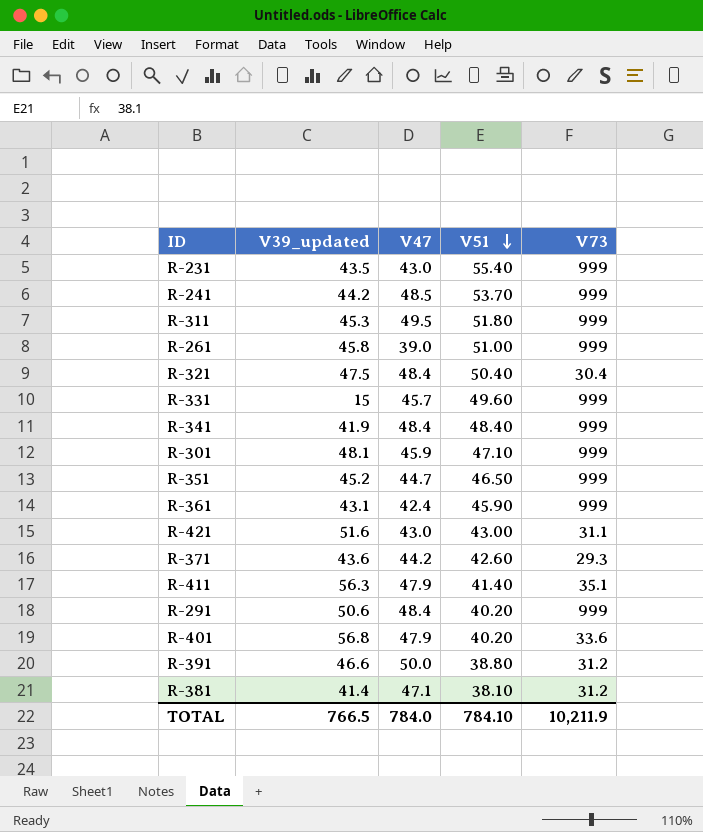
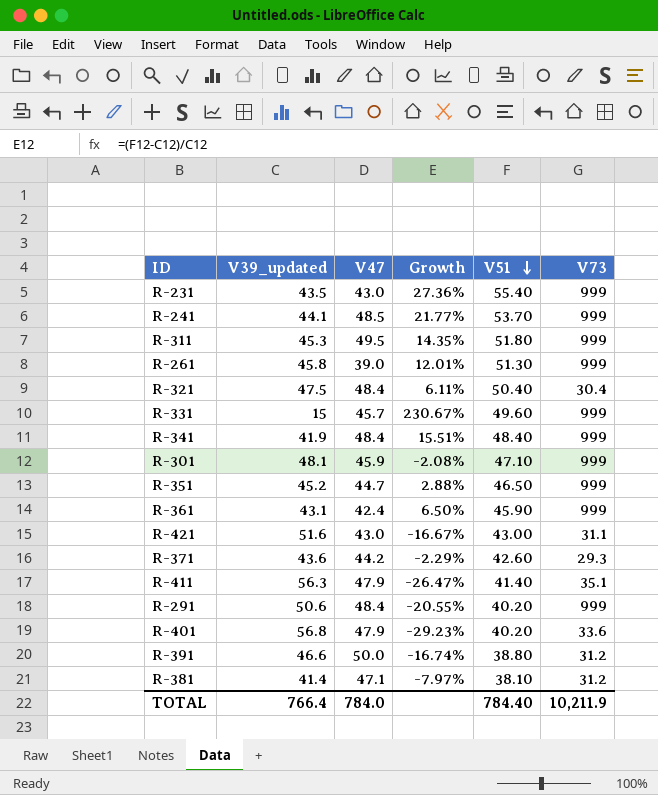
column Growth | formula: none -> ([V51] - [V39_updated]) / [V39_updated]
R-241 | V39_updated: 44.2 -> 44.1
R-261 | V51: 51.00 -> 51.30
TOTAL | V39_updated: 766.5 -> 766.4
TOTAL | V51: 784.10 -> 784.40

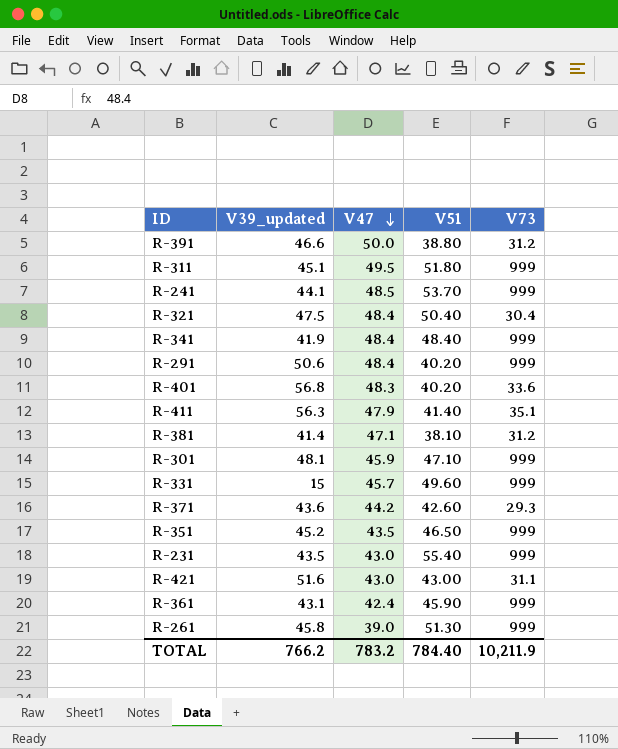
row order: V51 descending -> V47 descending
column Growth | formula: ([V51] - [V39_updated]) / [V39_updated] -> none
R-311 | V39_updated: 45.3 -> 45.1
R-401 | V47: 47.9 -> 48.3
R-351 | V47: 44.7 -> 43.5
TOTAL | V39_updated: 766.4 -> 766.2
TOTAL | V47: 784.0 -> 783.2

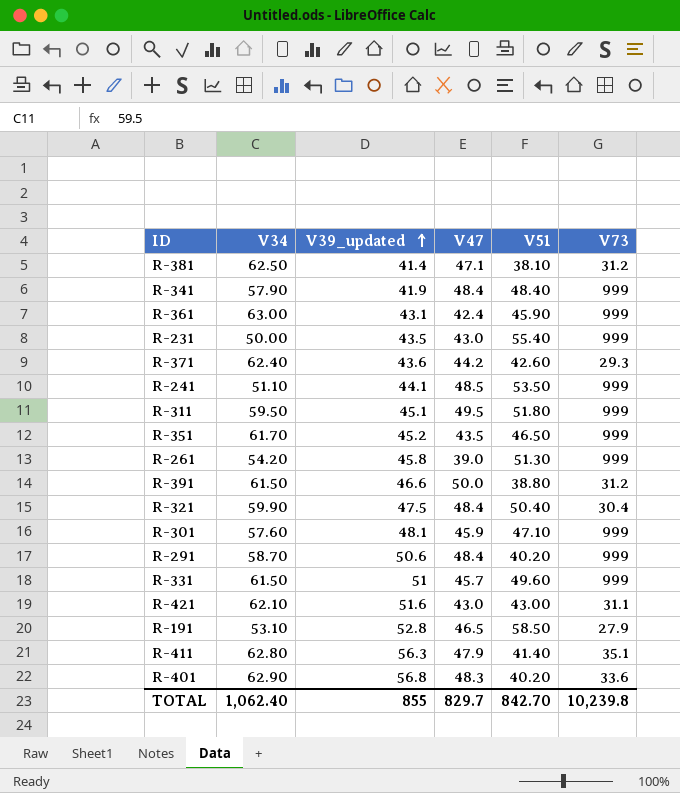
row order: V47 descending -> V39_updated ascending
column V34 | position: none -> 2
R-241 | V51: 53.70 -> 53.50
R-331 | V39_updated: 15 -> 51
row R-191: none -> 53.10 | 52.8 | 46.5 | 58.50 | 27.9
TOTAL | V39_updated: 766.2 -> 855
TOTAL | V47: 783.2 -> 829.7
TOTAL | V51: 784.40 -> 842.70
TOTAL | V73: 10,211.9 -> 10,239.8

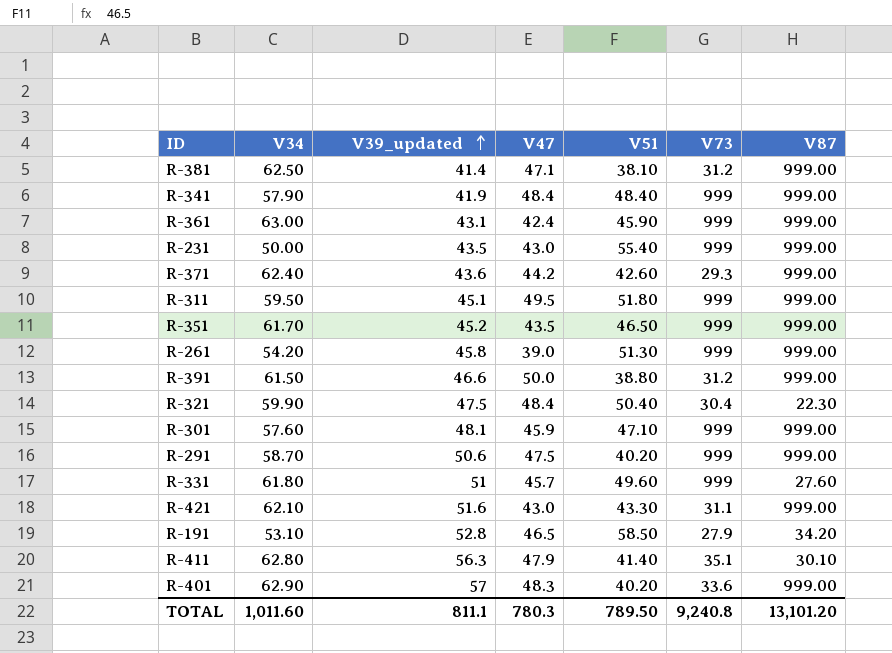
column V87 | position: none -> 7
row R-241: 51.10 | 44.1 | 48.5 | 53.50 | 999 -> none
R-291 | V47: 48.4 -> 47.5
R-331 | V34: 61.50 -> 61.80
R-421 | V51: 43.00 -> 43.30
R-401 | V39_updated: 56.8 -> 57
TOTAL | V34: 1,062.40 -> 1,011.60
TOTAL | V39_updated: 855 -> 811.1
TOTAL | V47: 829.7 -> 780.3
TOTAL | V51: 842.70 -> 789.50
TOTAL | V73: 10,239.8 -> 9,240.8

